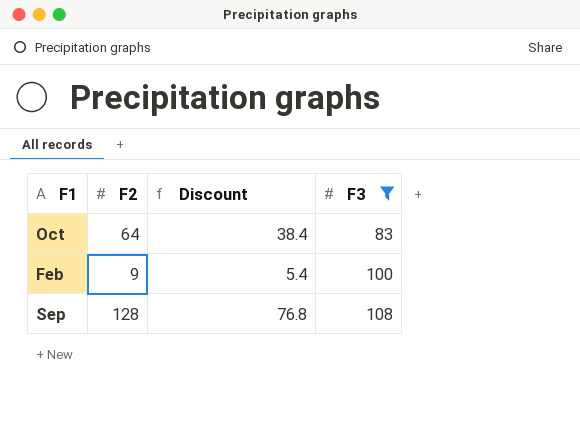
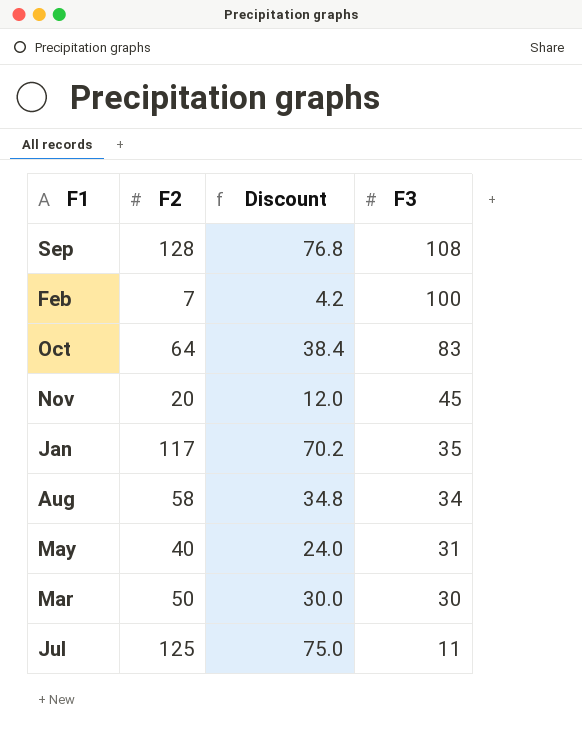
filter: F3 >= 83 -> none
row order: F3 ascending -> F3 descending
Feb | F2: 9 -> 7
Feb | Discount: 5.4 -> 4.2

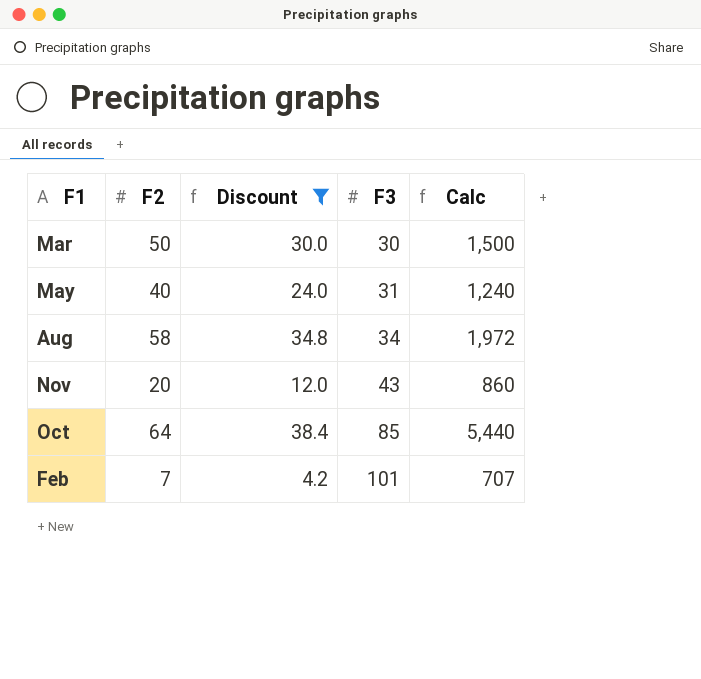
filter: none -> Discount <= 38.4
row order: F3 descending -> F3 ascending
column Calc | formula: none -> [F2] * [F3]
Nov | F3: 45 -> 43
Oct | F3: 83 -> 85
Feb | F3: 100 -> 101

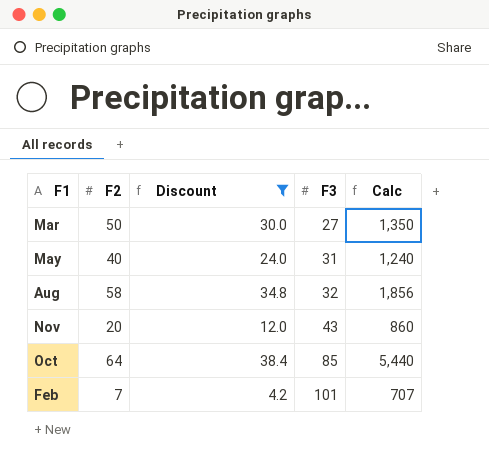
Mar | F3: 30 -> 27
Mar | Calc: 1,500 -> 1,350
Aug | F3: 34 -> 32
Aug | Calc: 1,972 -> 1,856

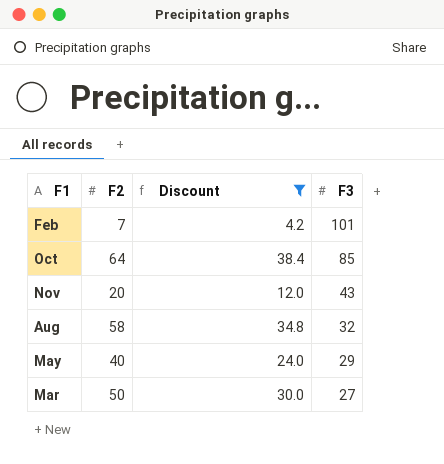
row order: F3 ascending -> F3 descending
column Calc | formula: [F2] * [F3] -> none
May | F3: 31 -> 29

